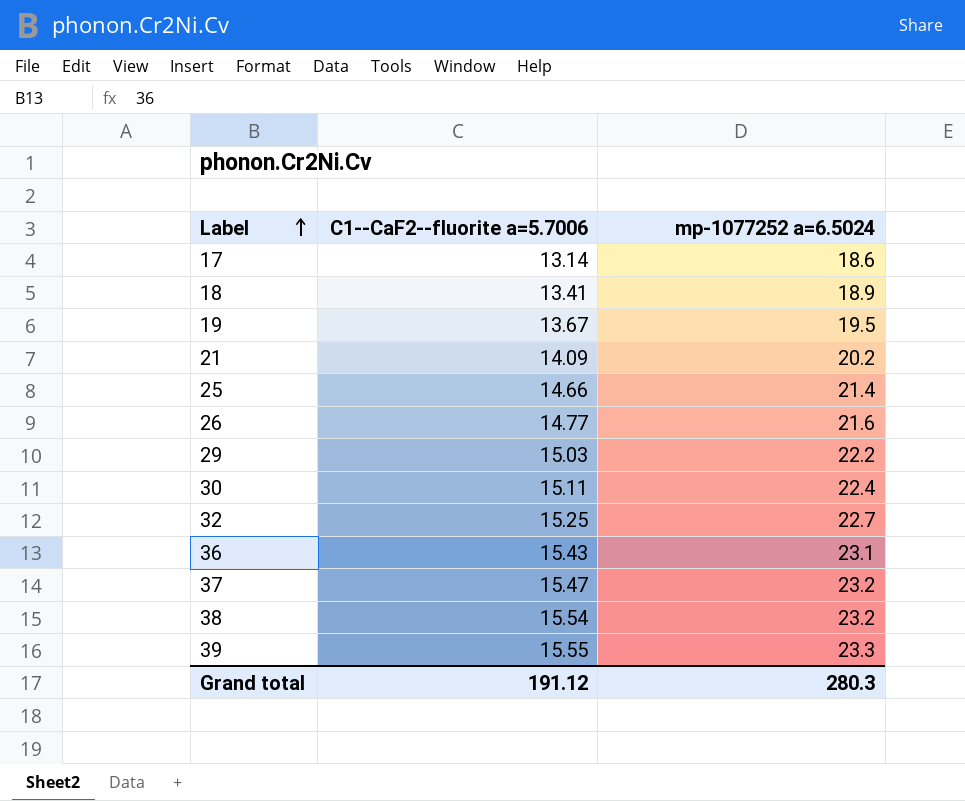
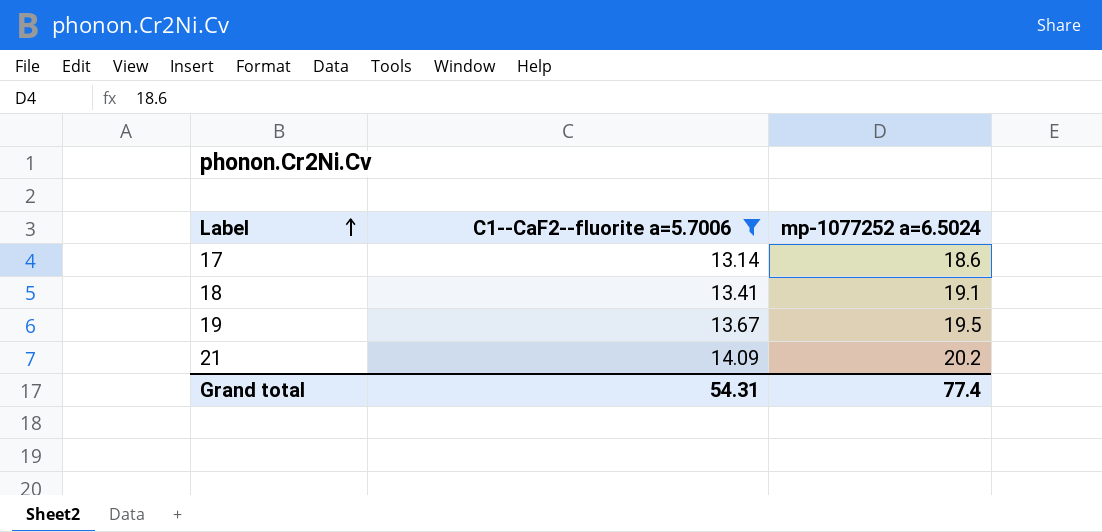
filter: none -> C1--CaF2--fluorite a=5.7006 <= 14.09
18 | mp-1077252 a=6.5024: 18.9 -> 19.1
Grand total | C1--CaF2--fluorite a=5.7006: 191.12 -> 54.31
Grand total | mp-1077252 a=6.5024: 280.3 -> 77.4

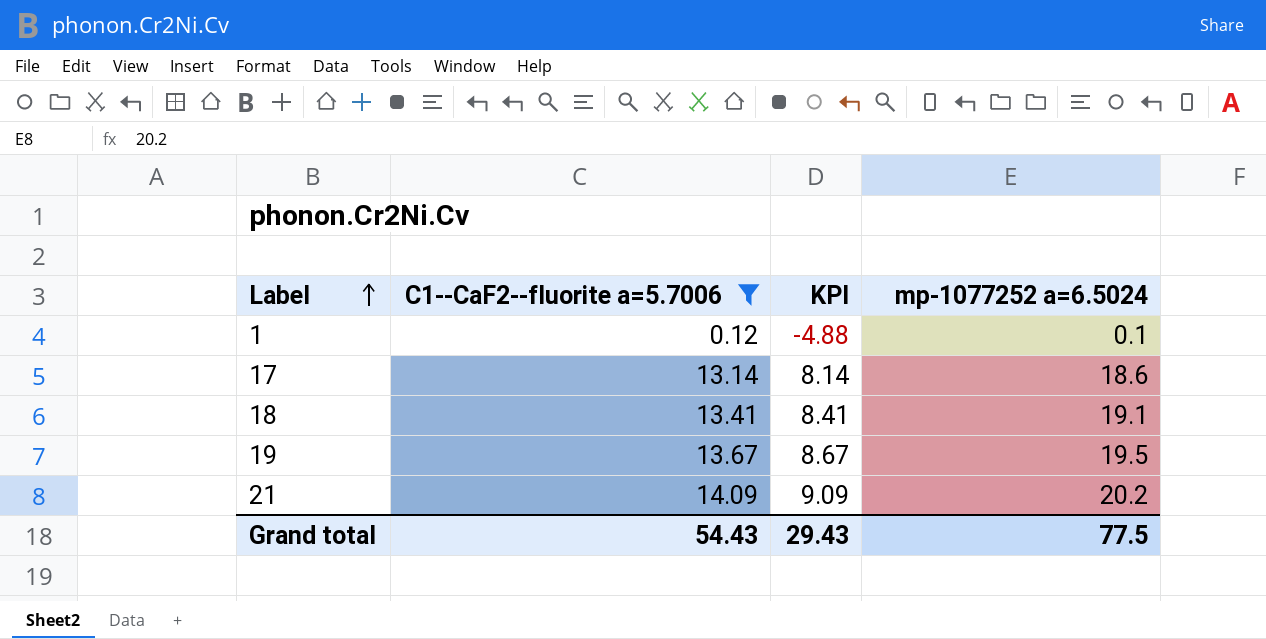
column KPI | formula: none -> [C1--CaF2--fluorite a=5.7006] - 5
row 1: none -> 0.12 | -4.88 | 0.1
Grand total | C1--CaF2--fluorite a=5.7006: 54.31 -> 54.43
Grand total | mp-1077252 a=6.5024: 77.4 -> 77.5

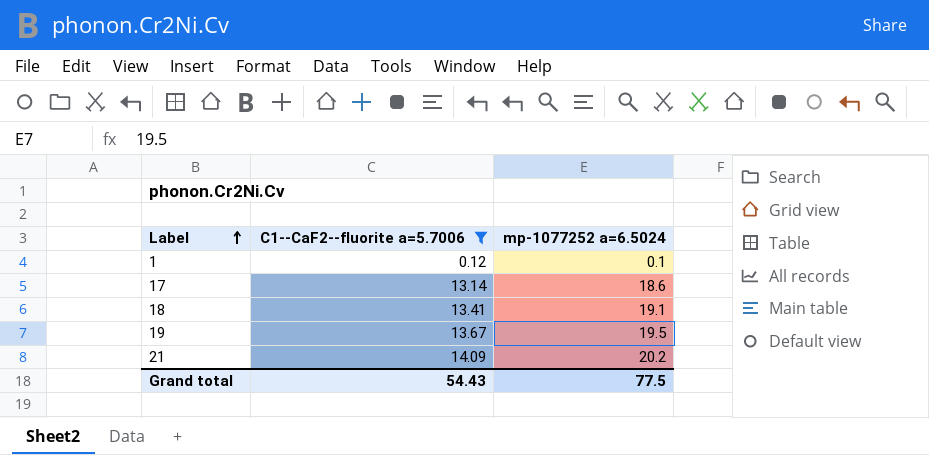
column KPI | formula: [C1--CaF2--fluorite a=5.7006] - 5 -> none

